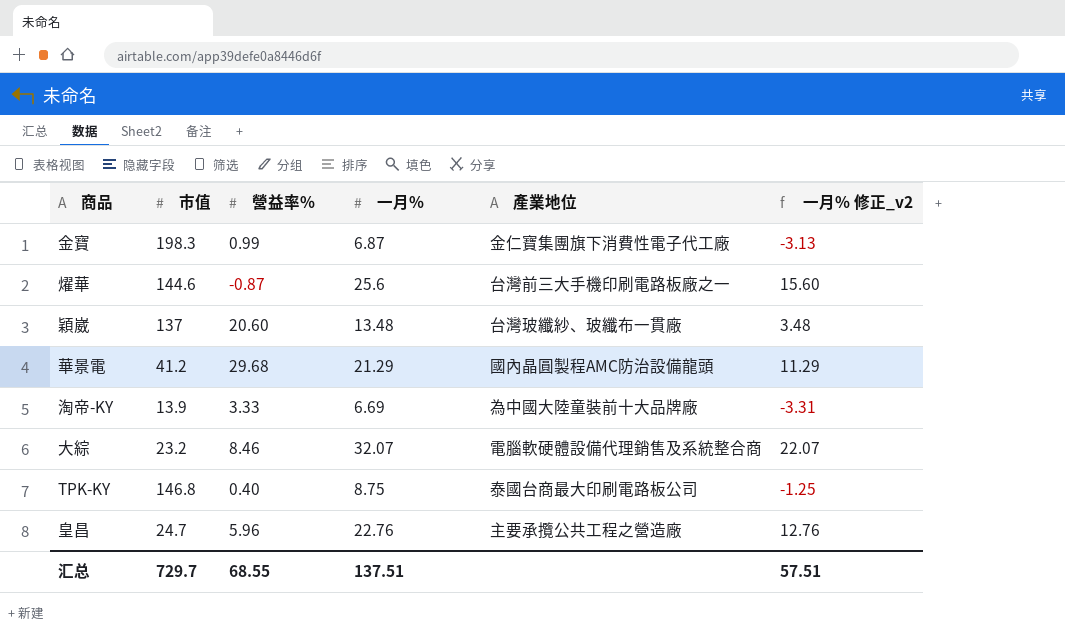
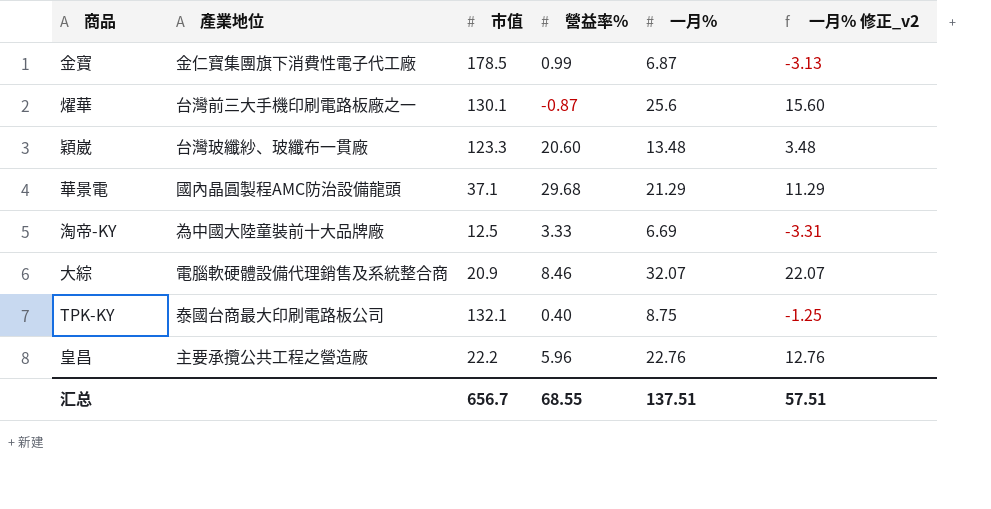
column 產業地位 | position: 5 -> 2
金寶 | 市值: 198.3 -> 178.5
燿華 | 市值: 144.6 -> 130.1
穎崴 | 市值: 137 -> 123.3
華景電 | 市值: 41.2 -> 37.1
淘帝-KY | 市值: 13.9 -> 12.5
大綜 | 市值: 23.2 -> 20.9
TPK-KY | 市值: 146.8 -> 132.1
皇昌 | 市值: 24.7 -> 22.2
汇总 | 市值: 729.7 -> 656.7

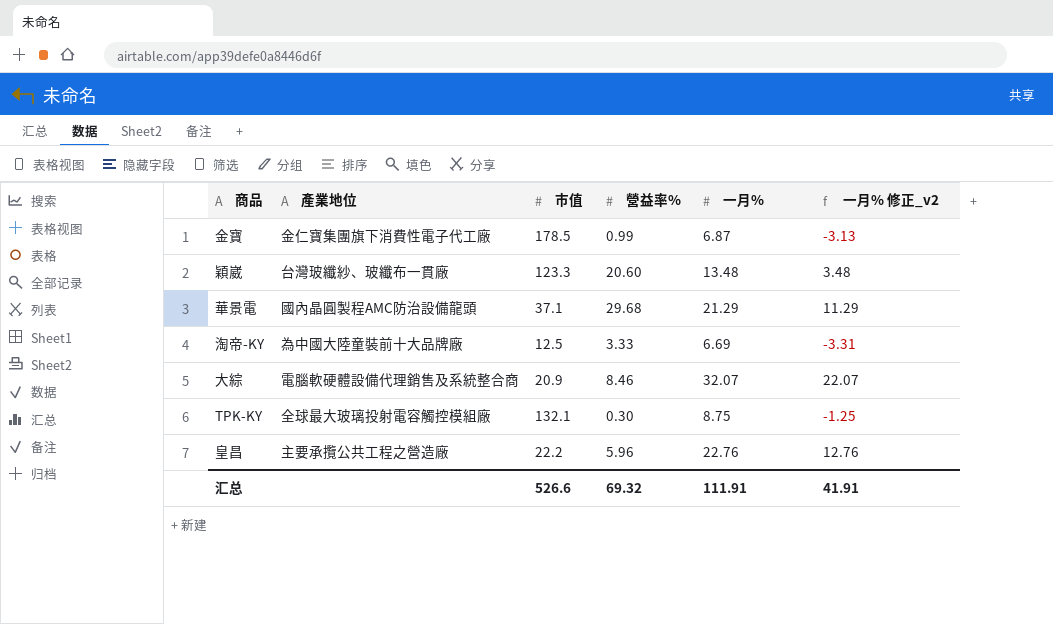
row 燿華: 台灣前三大手機印刷電路板廠之一 | 130.1 | -0.87 | 25.6 | 15.60 -> none
TPK-KY | 產業地位: 泰國台商最大印刷電路板公司 -> 全球最大玻璃投射電容觸控模組廠
TPK-KY | 營益率%: 0.40 -> 0.30
汇总 | 市值: 656.7 -> 526.6
汇总 | 營益率%: 68.55 -> 69.32
汇总 | 一月%: 137.51 -> 111.91
汇总 | 一月% 修正_v2: 57.51 -> 41.91

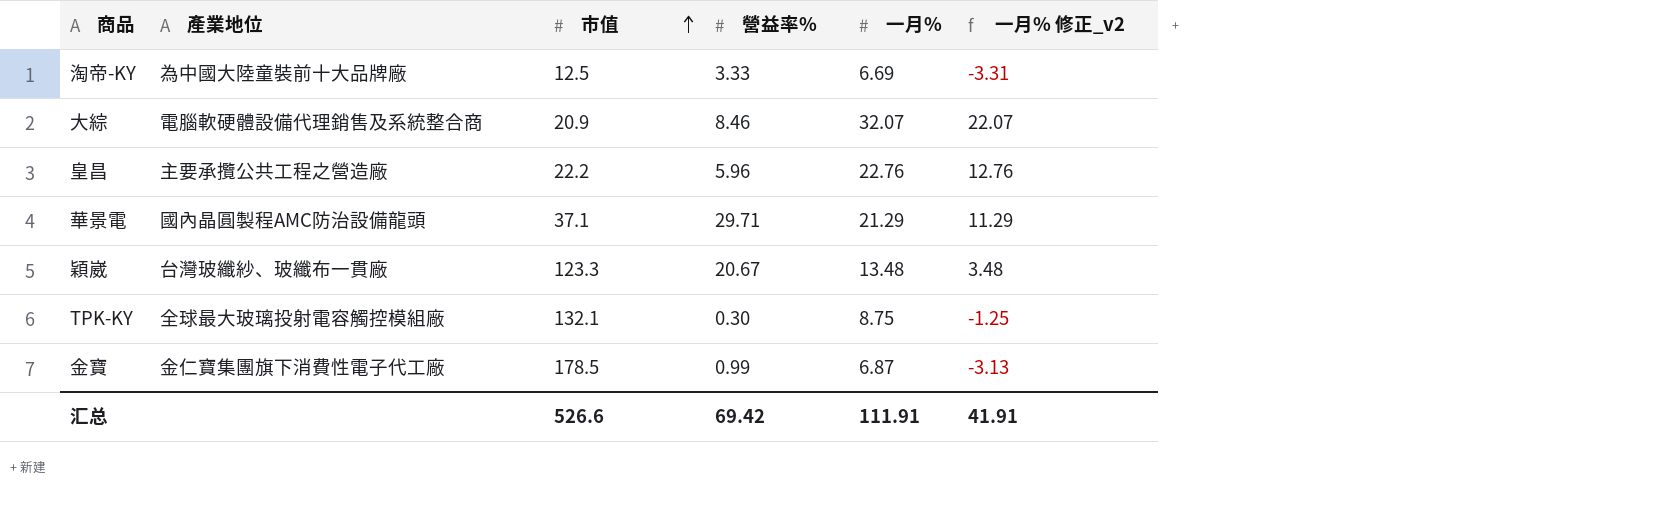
row order: none -> 市值 ascending
華景電 | 營益率%: 29.68 -> 29.71
穎崴 | 營益率%: 20.60 -> 20.67
汇总 | 營益率%: 69.32 -> 69.42

